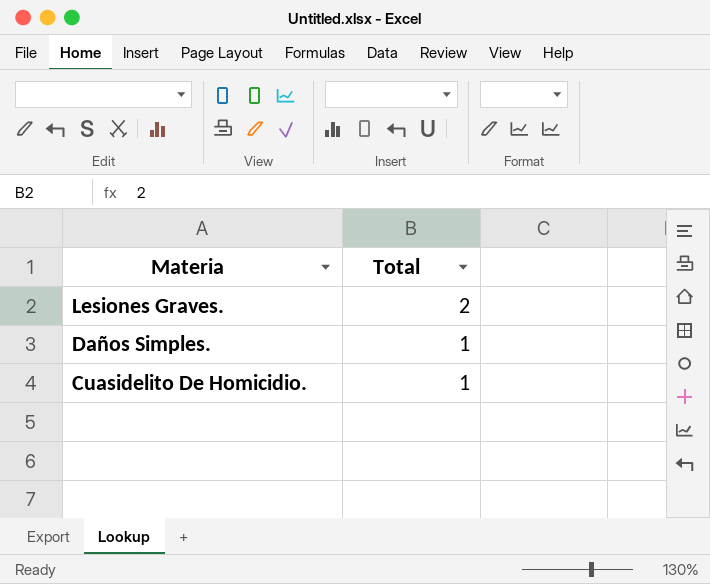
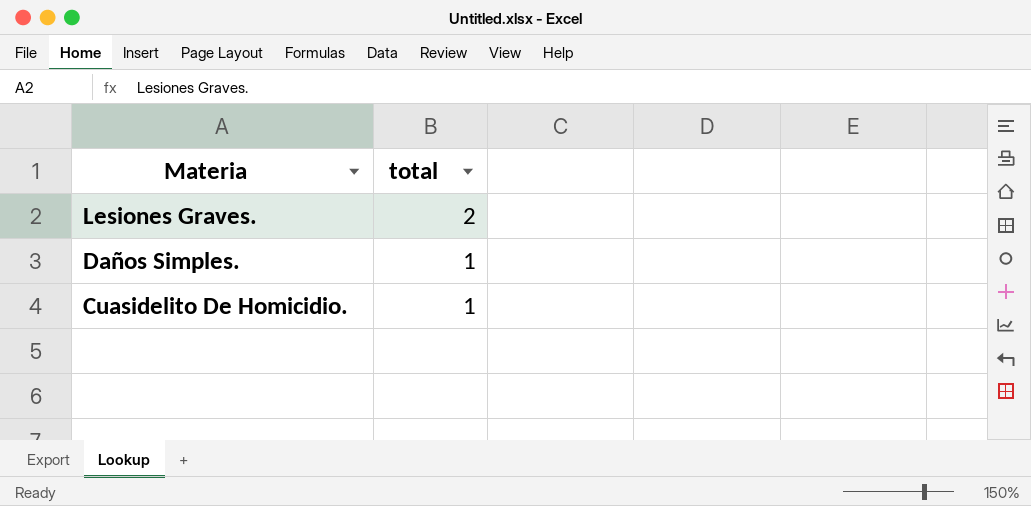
column name: Total -> total

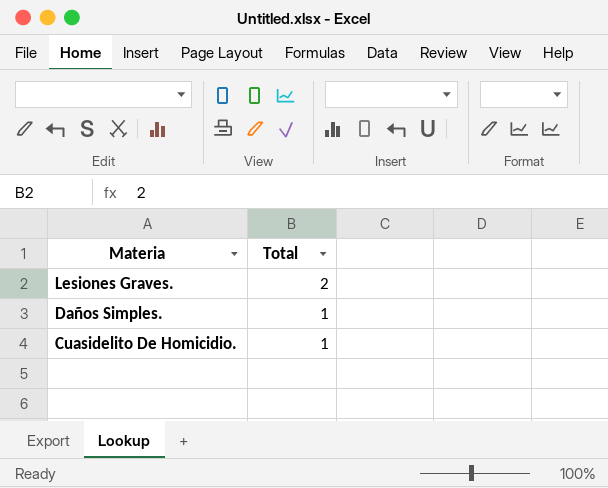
column name: total -> Total

